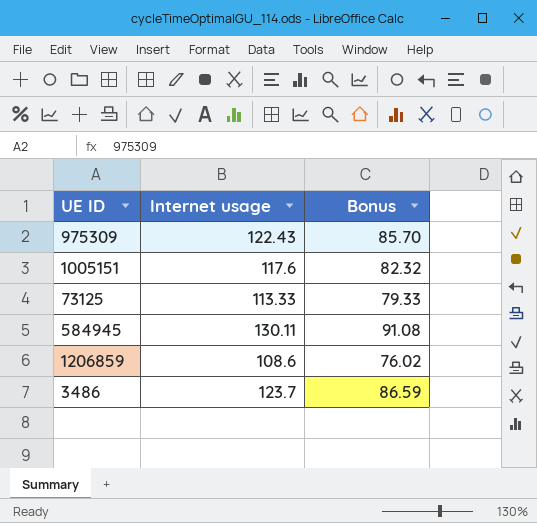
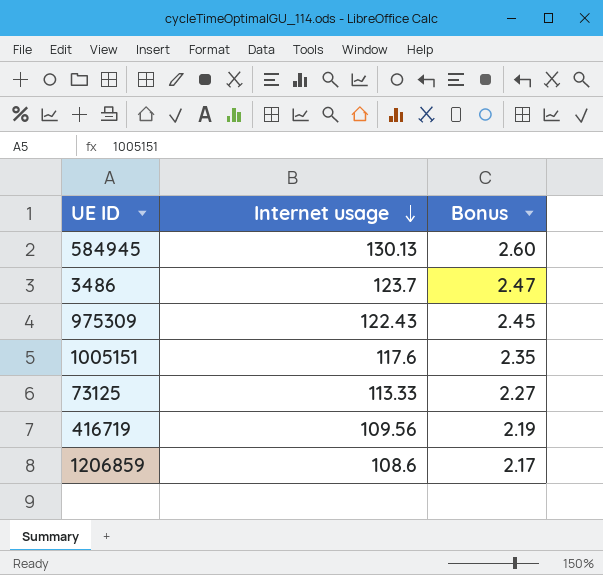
row order: none -> Internet usage descending
column Bonus | formula: [Internet usage] * 0.7 -> [Internet usage] * 0.02
584945 | Internet usage: 130.11 -> 130.13
row 416719: none -> 109.56 | 2.19

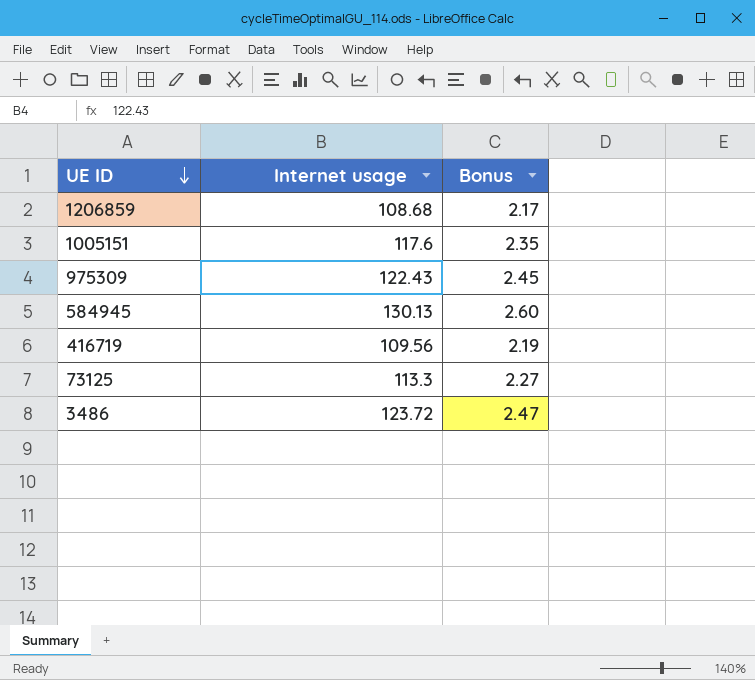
row order: Internet usage descending -> UE ID descending
1206859 | Internet usage: 108.6 -> 108.68
73125 | Internet usage: 113.33 -> 113.3
3486 | Internet usage: 123.7 -> 123.72

